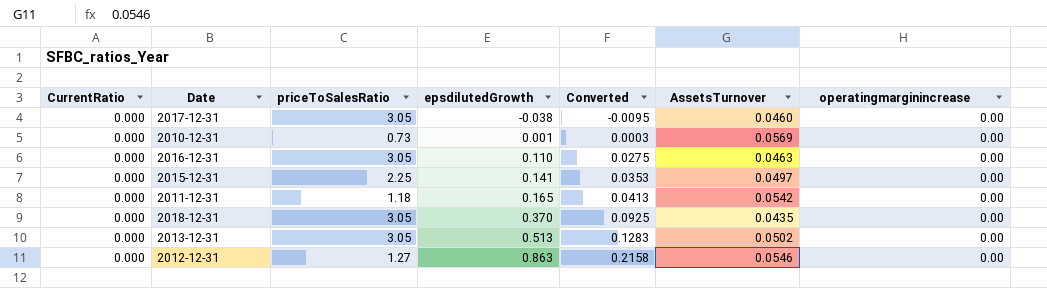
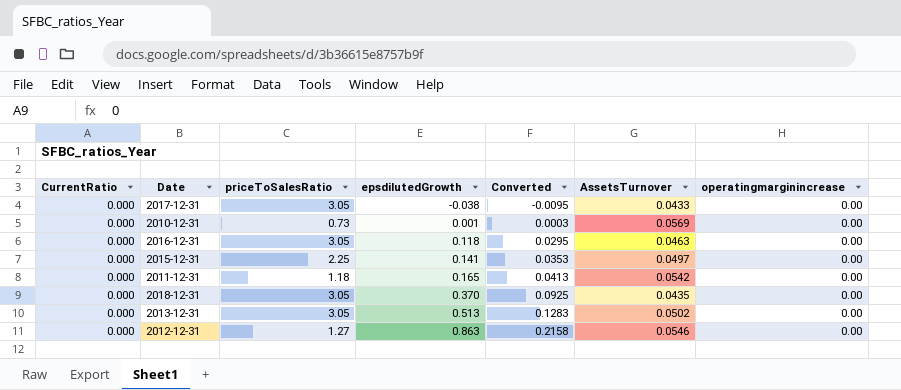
2017-12-31 | AssetsTurnover: 0.0460 -> 0.0433
2016-12-31 | epsdilutedGrowth: 0.110 -> 0.118
2016-12-31 | Converted: 0.0275 -> 0.0295

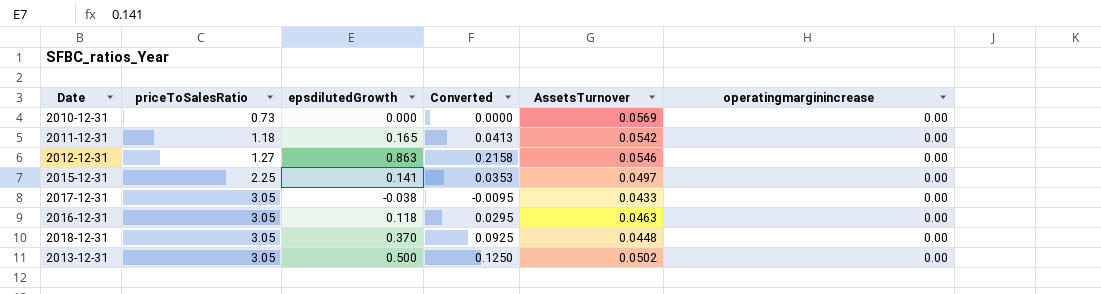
row order: epsdilutedGrowth ascending -> priceToSalesRatio ascending
column CurrentRatio | position: 1 -> none
2010-12-31 | epsdilutedGrowth: 0.001 -> 0.000
2010-12-31 | Converted: 0.0003 -> 0.0000
2018-12-31 | AssetsTurnover: 0.0435 -> 0.0448
2013-12-31 | epsdilutedGrowth: 0.513 -> 0.500
2013-12-31 | Converted: 0.1283 -> 0.1250

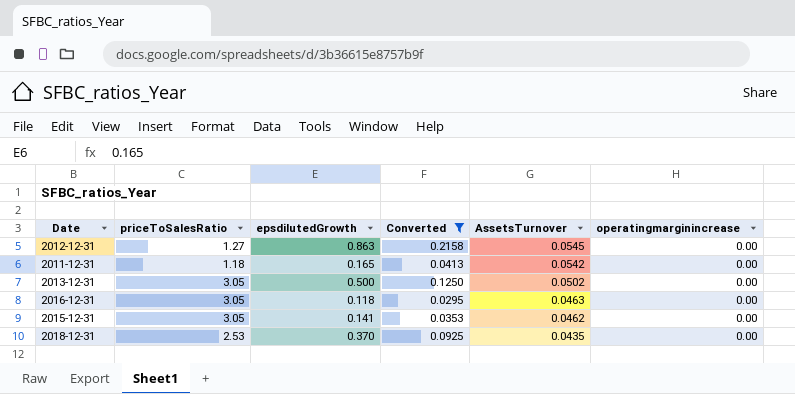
filter: none -> Converted >= 0.0295
row order: priceToSalesRatio ascending -> AssetsTurnover descending
2012-12-31 | AssetsTurnover: 0.0546 -> 0.0545
2015-12-31 | priceToSalesRatio: 2.25 -> 3.05
2015-12-31 | AssetsTurnover: 0.0497 -> 0.0462
2018-12-31 | priceToSalesRatio: 3.05 -> 2.53
2018-12-31 | AssetsTurnover: 0.0448 -> 0.0435

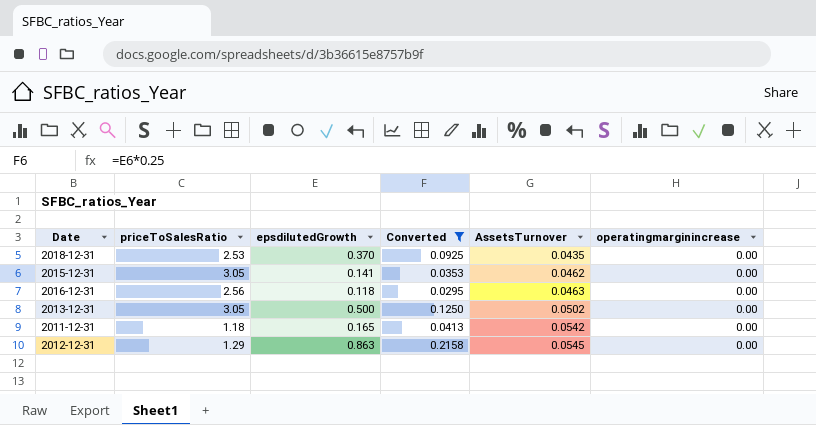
row order: AssetsTurnover descending -> AssetsTurnover ascending
2016-12-31 | priceToSalesRatio: 3.05 -> 2.56
2012-12-31 | priceToSalesRatio: 1.27 -> 1.29

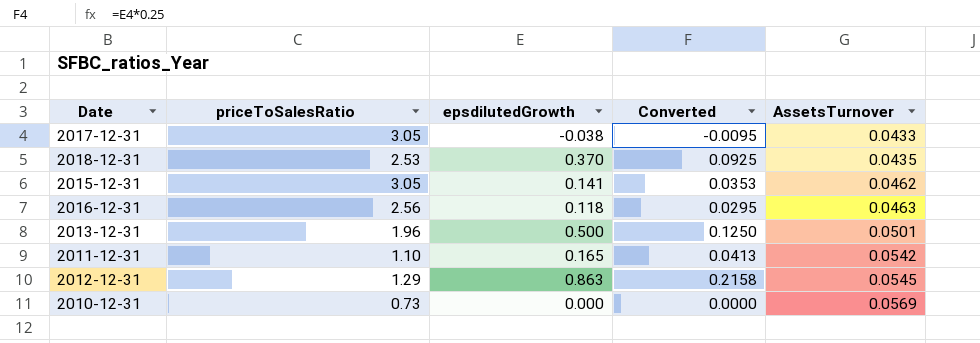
filter: Converted >= 0.0295 -> none
column operatingmarginincrease | position: 6 -> none
2013-12-31 | priceToSalesRatio: 3.05 -> 1.96
2013-12-31 | AssetsTurnover: 0.0502 -> 0.0501
2011-12-31 | priceToSalesRatio: 1.18 -> 1.10

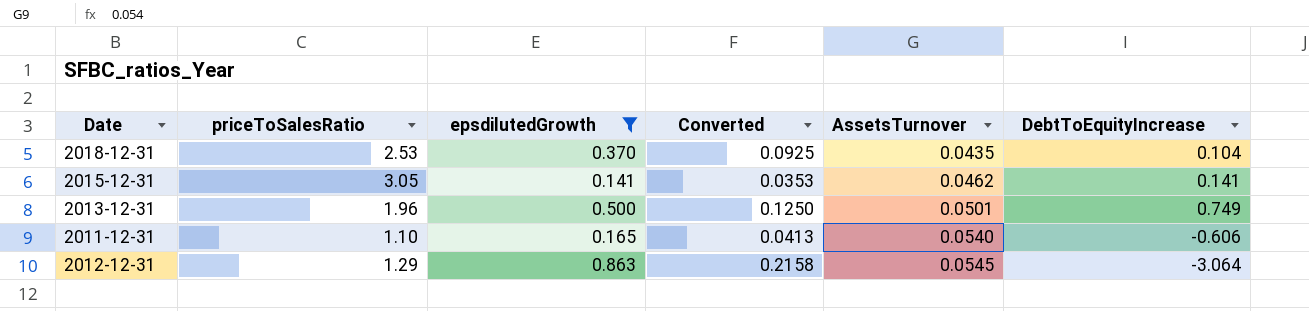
filter: none -> epsdilutedGrowth >= 0.141
column DebtToEquityIncrease | position: none -> 6
2011-12-31 | AssetsTurnover: 0.0542 -> 0.0540

